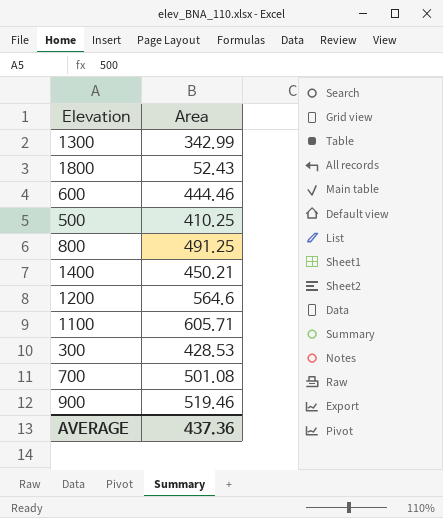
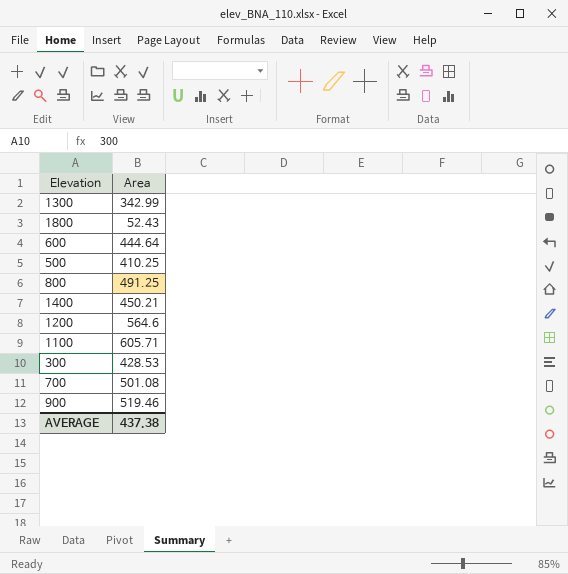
600 | Area: 444.46 -> 444.64
AVERAGE | Area: 437.36 -> 437.38

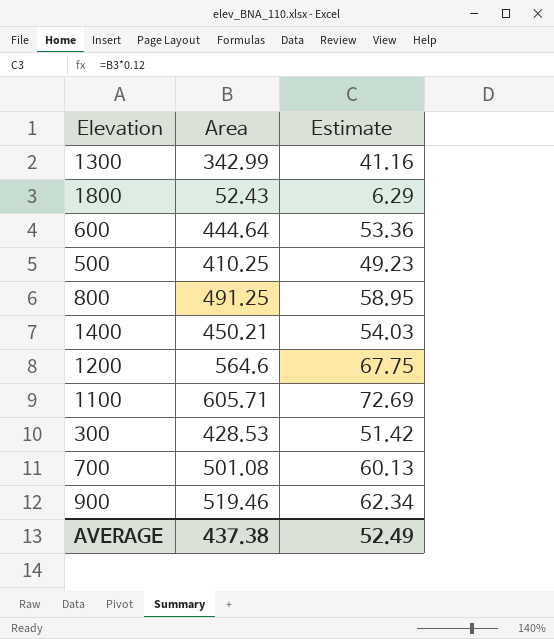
column Estimate | formula: none -> [Area] * 0.12

